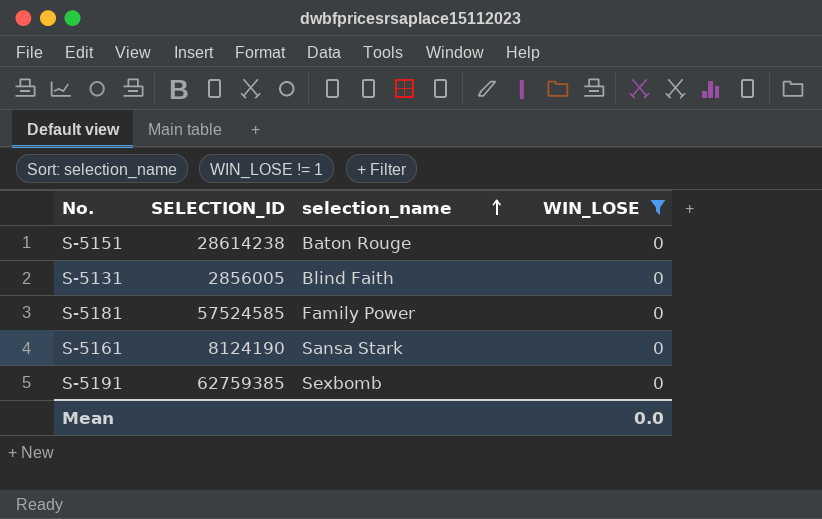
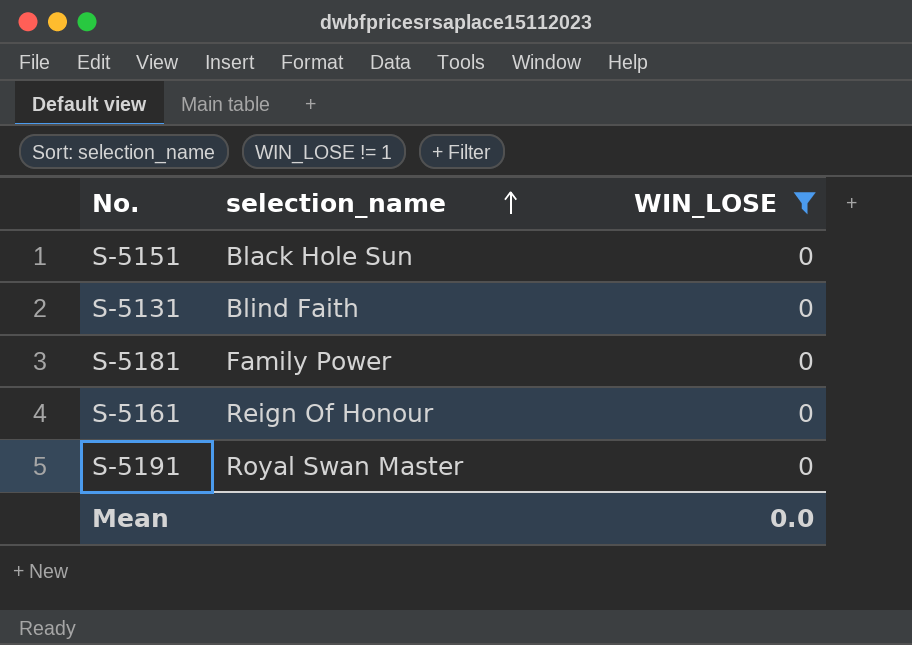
column SELECTION_ID | position: 2 -> none
S-5151 | selection_name: Baton Rouge -> Black Hole Sun
S-5161 | selection_name: Sansa Stark -> Reign Of Honour
S-5191 | selection_name: Sexbomb -> Royal Swan Master

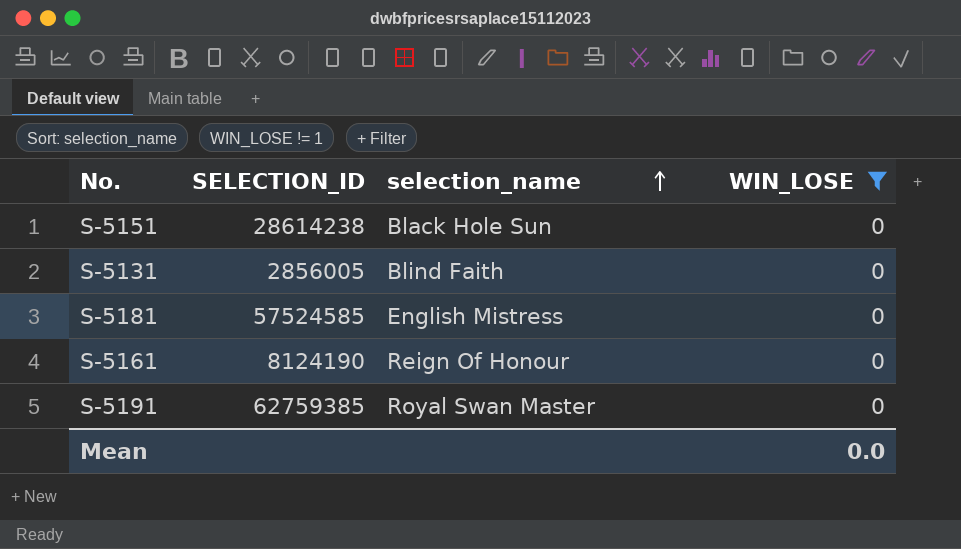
column SELECTION_ID | position: none -> 2
S-5181 | selection_name: Family Power -> English Mistress

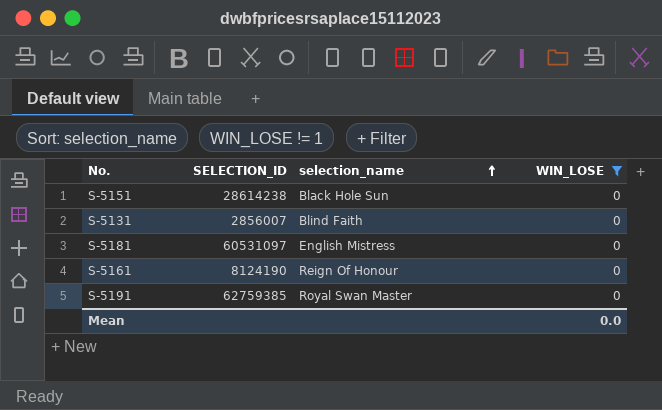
S-5131 | SELECTION_ID: 2856005 -> 2856007
S-5181 | SELECTION_ID: 57524585 -> 60531097

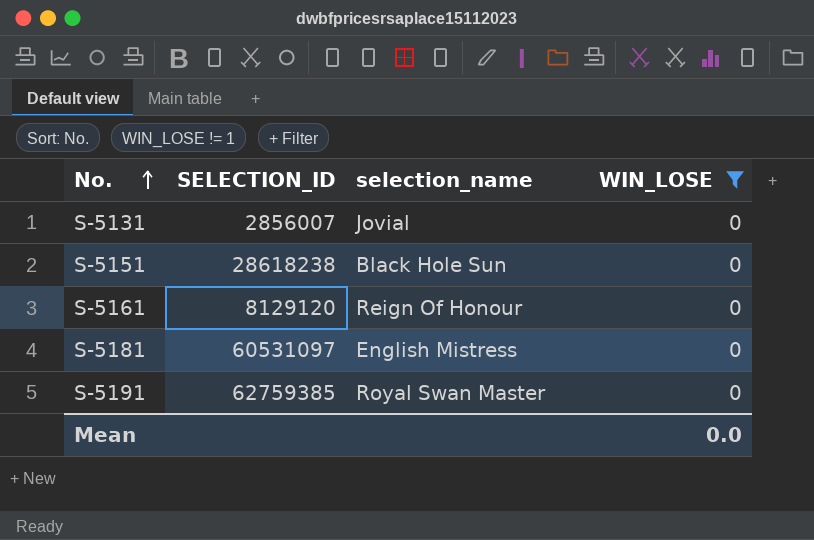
row order: selection_name ascending -> No. ascending
S-5131 | selection_name: Blind Faith -> Jovial
S-5151 | SELECTION_ID: 28614238 -> 28618238
S-5161 | SELECTION_ID: 8124190 -> 8129120

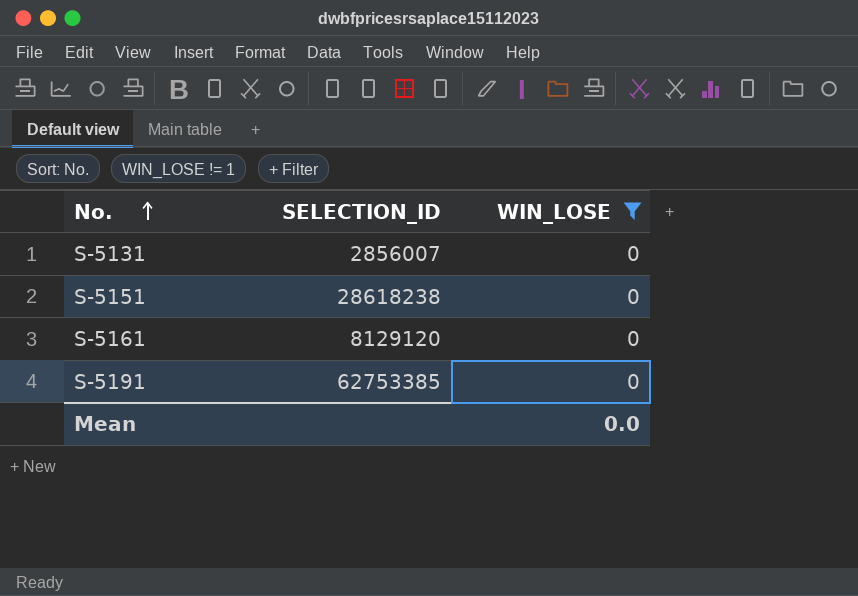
column selection_name | position: 3 -> none
row S-5181: 60531097 | English Mistress | 0 -> none
S-5191 | SELECTION_ID: 62759385 -> 62753385

